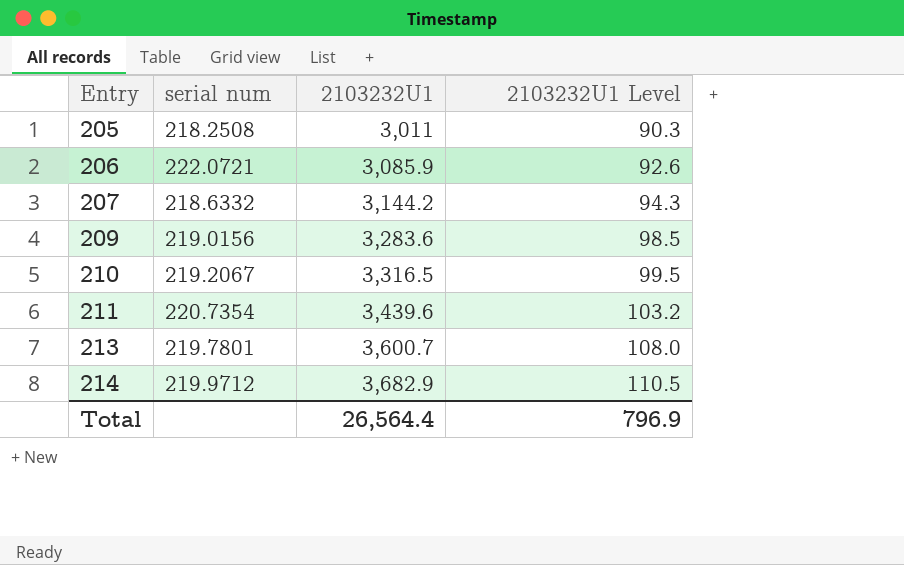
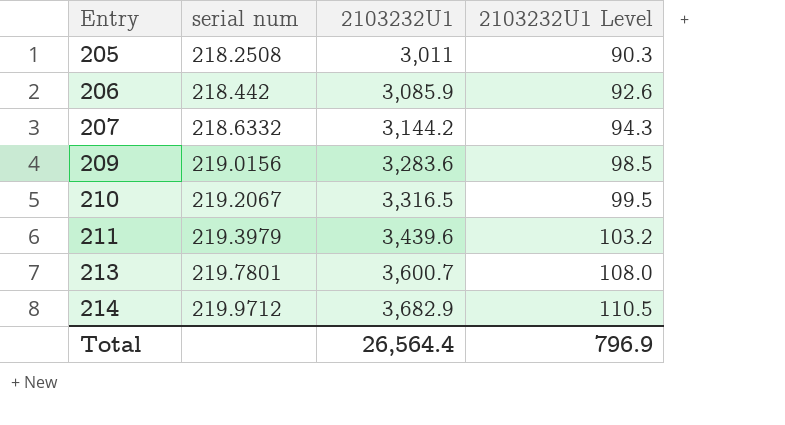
206 | serial num: 222.0721 -> 218.442
211 | serial num: 220.7354 -> 219.3979

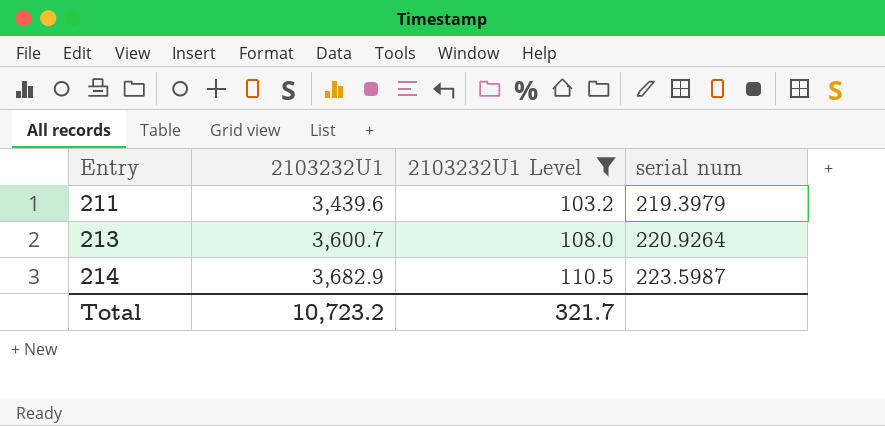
filter: none -> 2103232U1 Level >= 103.2
column serial num | position: 2 -> 4
213 | serial num: 219.7801 -> 220.9264
214 | serial num: 219.9712 -> 223.5987
Total | 2103232U1: 26,564.4 -> 10,723.2
Total | 2103232U1 Level: 796.9 -> 321.7

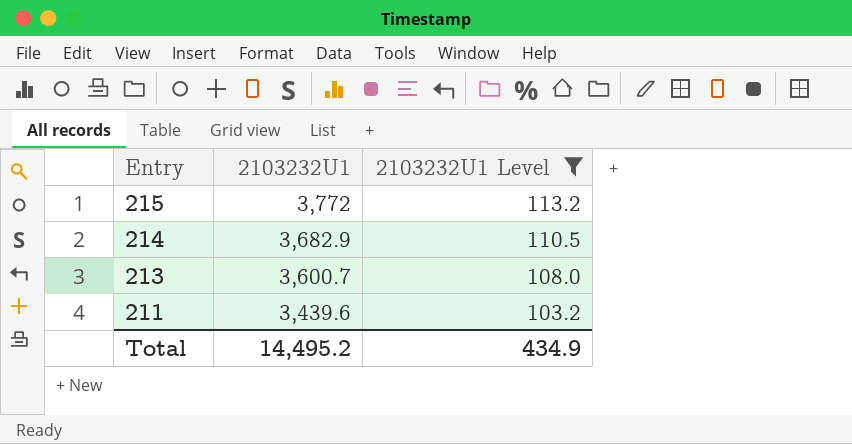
row order: Entry ascending -> Entry descending
column serial num | position: 4 -> none
row 215: none -> 3,772 | 113.2
Total | 2103232U1: 10,723.2 -> 14,495.2
Total | 2103232U1 Level: 321.7 -> 434.9

